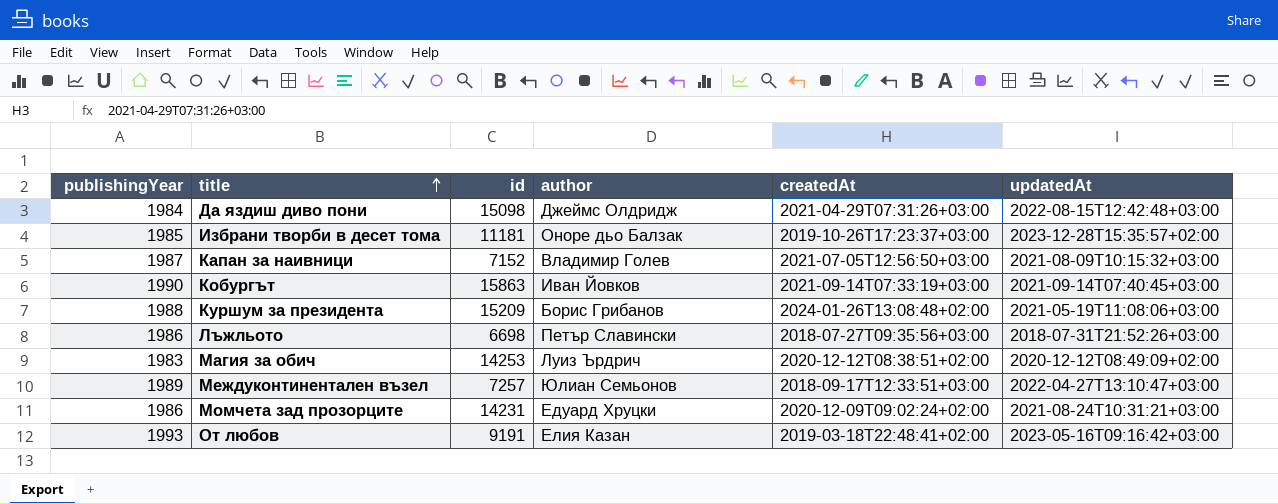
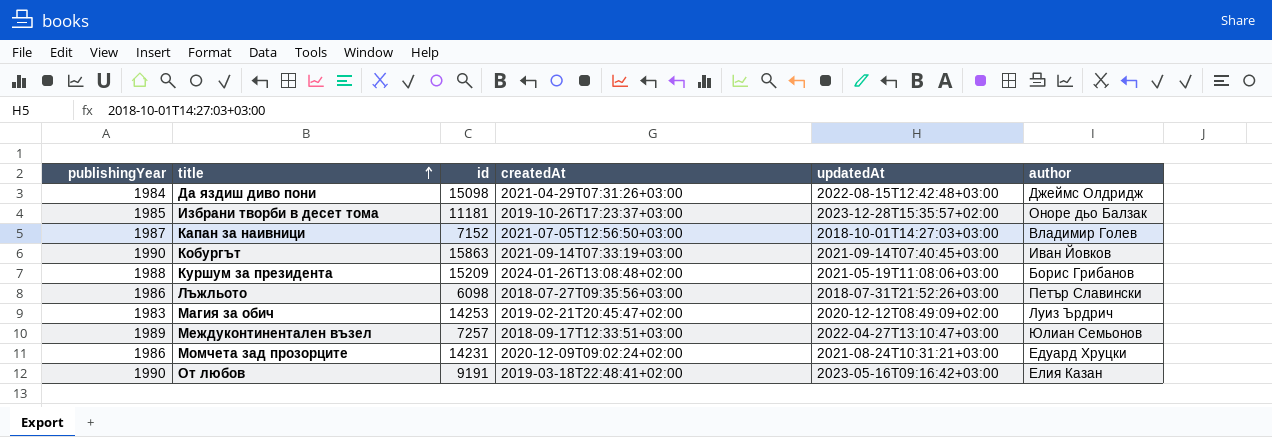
column author | position: 4 -> 6
Капан за наивници | updatedAt: 2021-08-09T10:15:32+03:00 -> 2018-10-01T14:27:03+03:00
Лъжльото | id: 6698 -> 6098
Магия за обич | createdAt: 2020-12-12T08:38:51+02:00 -> 2019-02-21T20:45:47+02:00
От любов | publishingYear: 1993 -> 1990

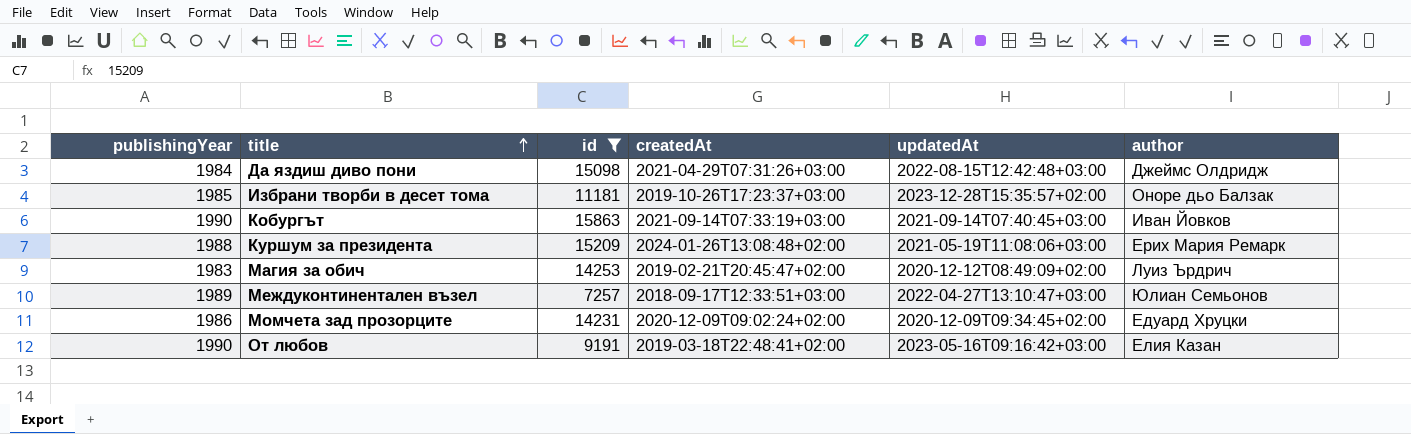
filter: none -> id >= 7257
Куршум за президента | author: Борис Грибанов -> Ерих Мария Ремарк
Момчета зад прозорците | updatedAt: 2021-08-24T10:31:21+03:00 -> 2020-12-09T09:34:45+02:00

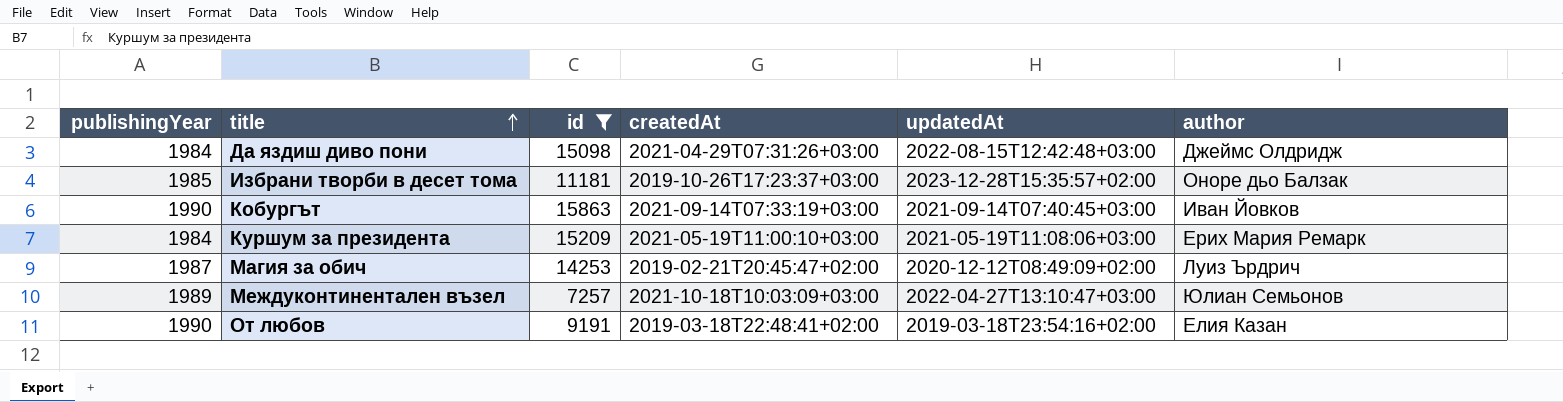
row Момчета зад прозорците: 1986 | 14231 | 2020-12-09T09:02:24+02:00 | 2020-12-09T09:34:45+02:00 | Едуард Хруцки -> none
Куршум за президента | publishingYear: 1988 -> 1984
Куршум за президента | createdAt: 2024-01-26T13:08:48+02:00 -> 2021-05-19T11:00:10+03:00
Магия за обич | publishingYear: 1983 -> 1987
Междуконтинентален възел | createdAt: 2018-09-17T12:33:51+03:00 -> 2021-10-18T10:03:09+03:00
От любов | updatedAt: 2023-05-16T09:16:42+03:00 -> 2019-03-18T23:54:16+02:00

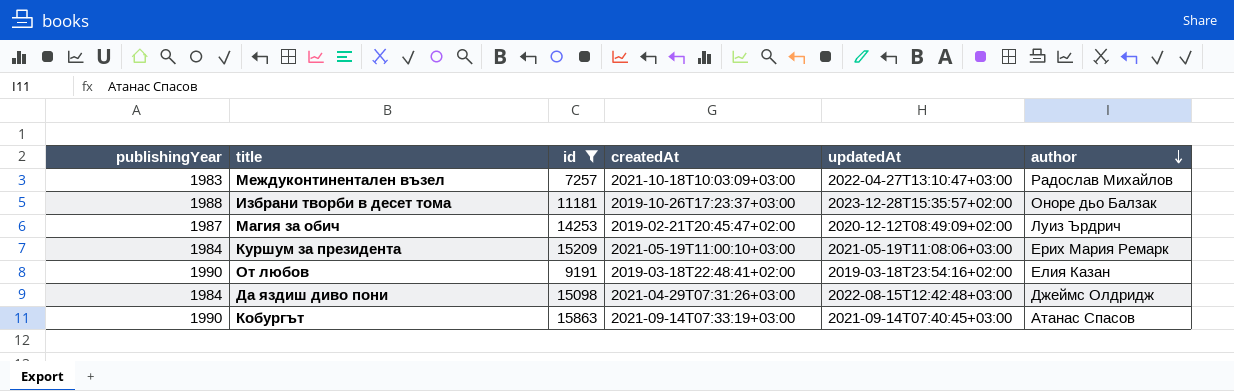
row order: title ascending -> author descending
Междуконтинентален възел | publishingYear: 1989 -> 1983
Междуконтинентален възел | author: Юлиан Семьонов -> Радослав Михайлов
Избрани творби в десет тома | publishingYear: 1985 -> 1988
Кобургът | author: Иван Йовков -> Атанас Спасов

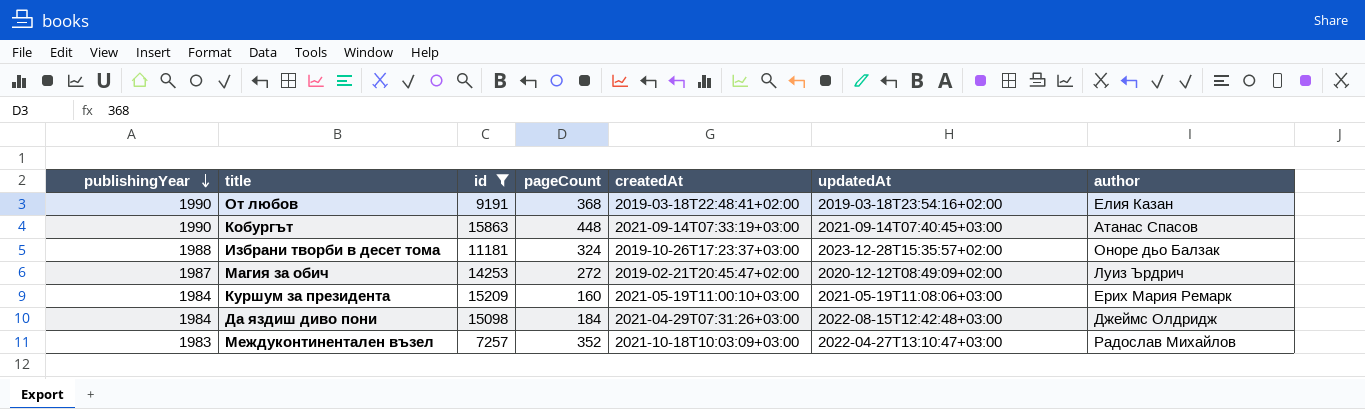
row order: author descending -> publishingYear descending
column pageCount | position: none -> 4

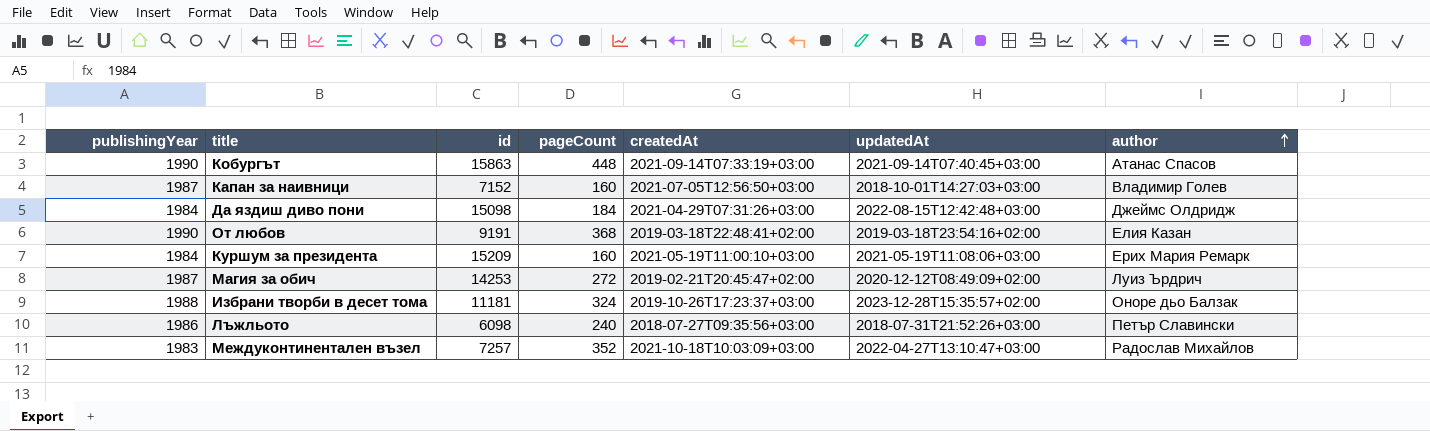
filter: id >= 7257 -> none
row order: publishingYear descending -> author ascending

